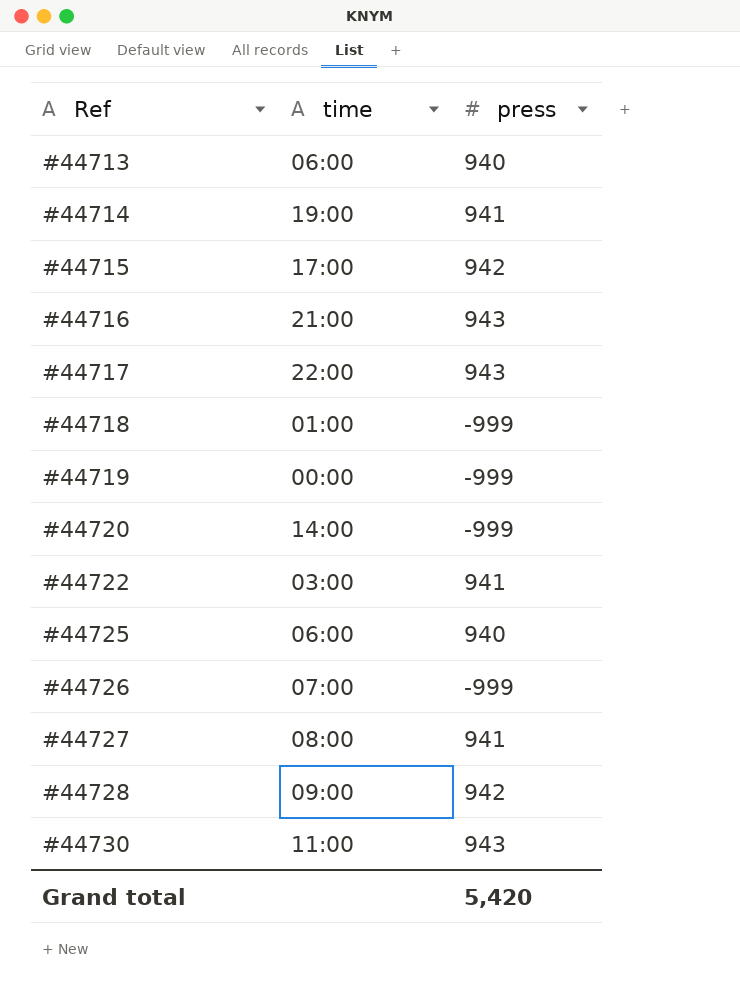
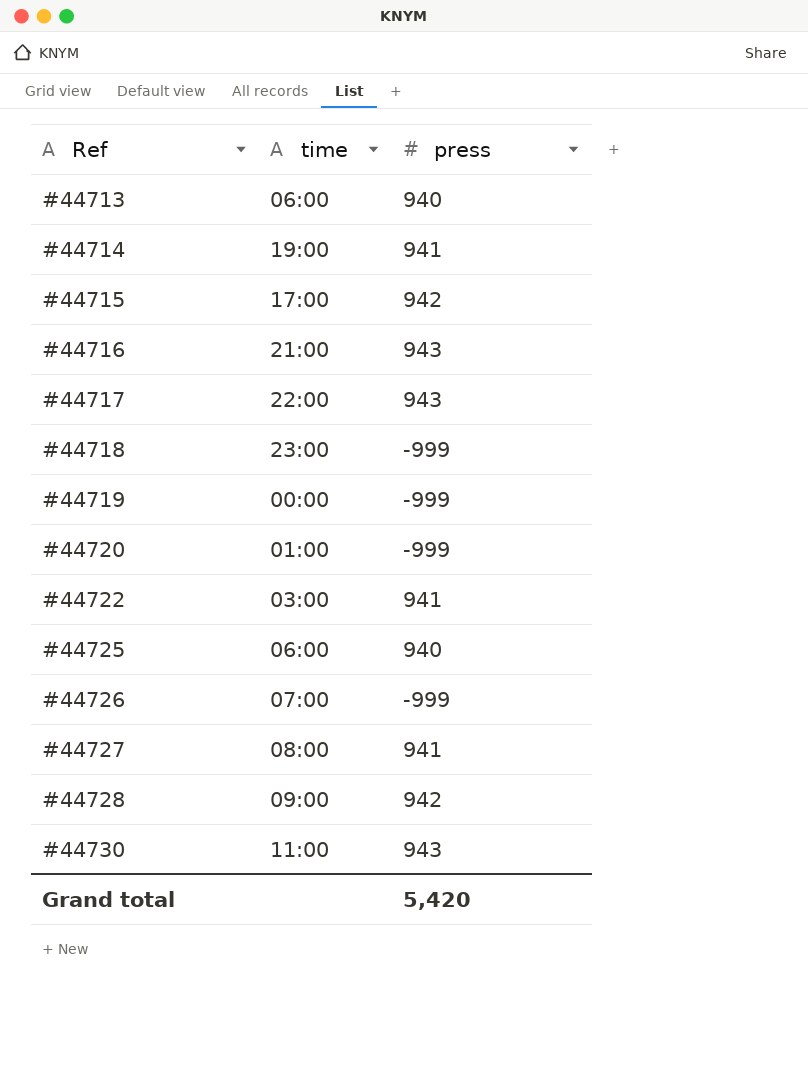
#44718 | time: 01:00 -> 23:00
#44720 | time: 14:00 -> 01:00

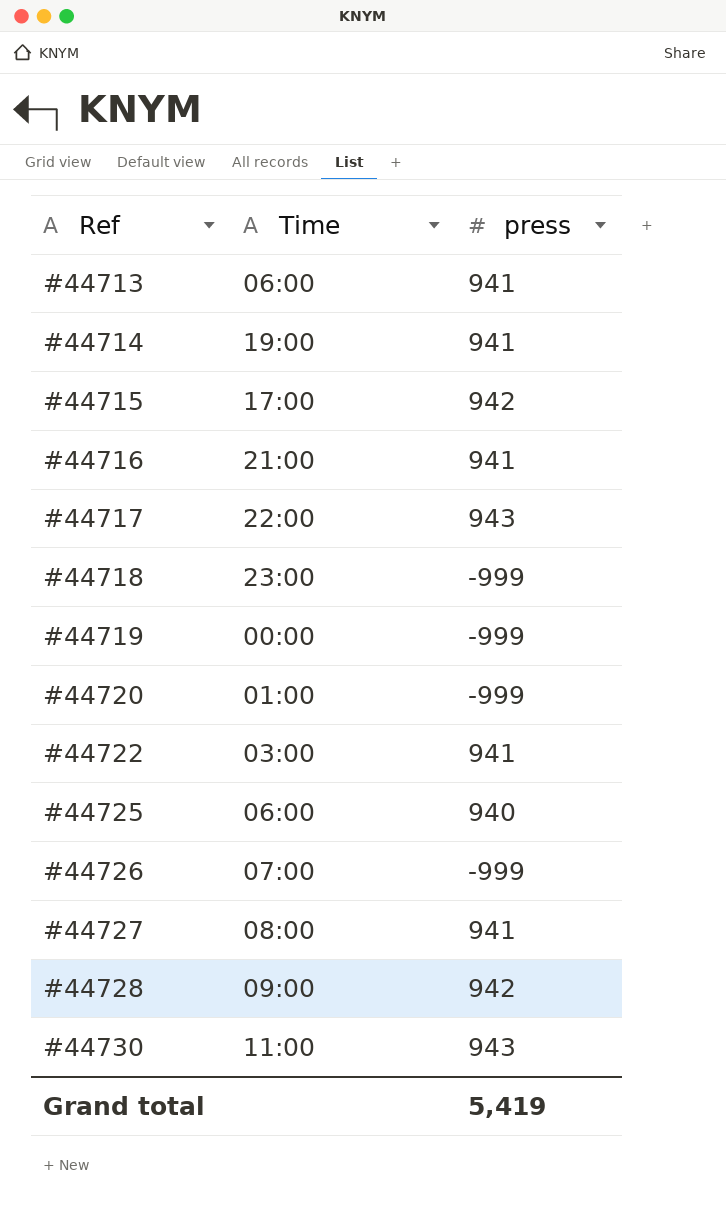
column name: time -> Time
#44713 | press: 940 -> 941
#44716 | press: 943 -> 941
Grand total | press: 5,420 -> 5,419

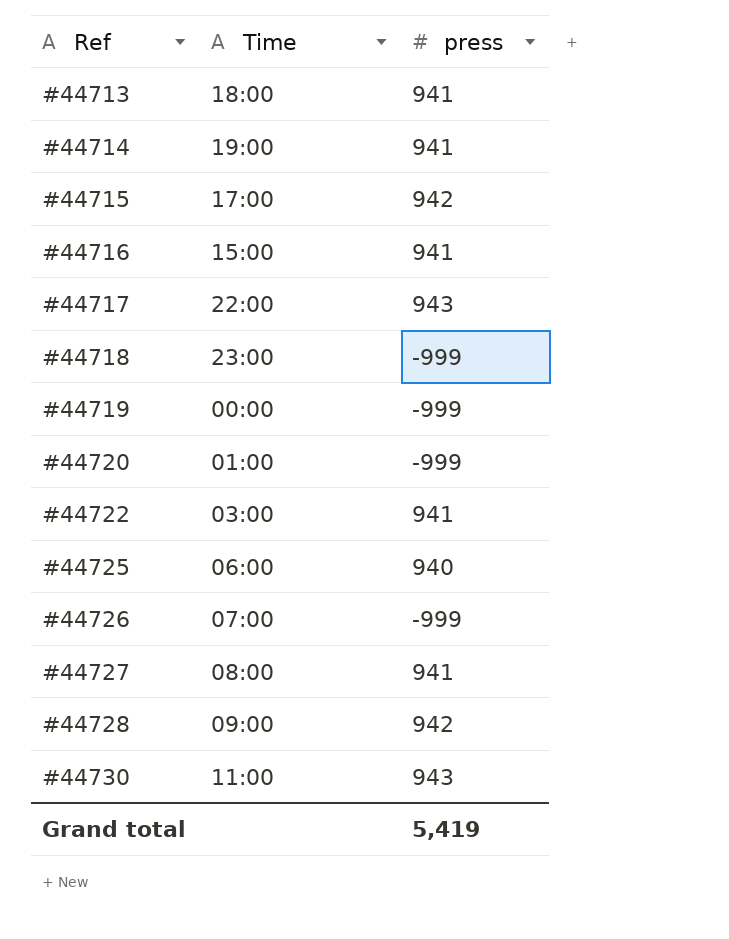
#44713 | Time: 06:00 -> 18:00
#44716 | Time: 21:00 -> 15:00

